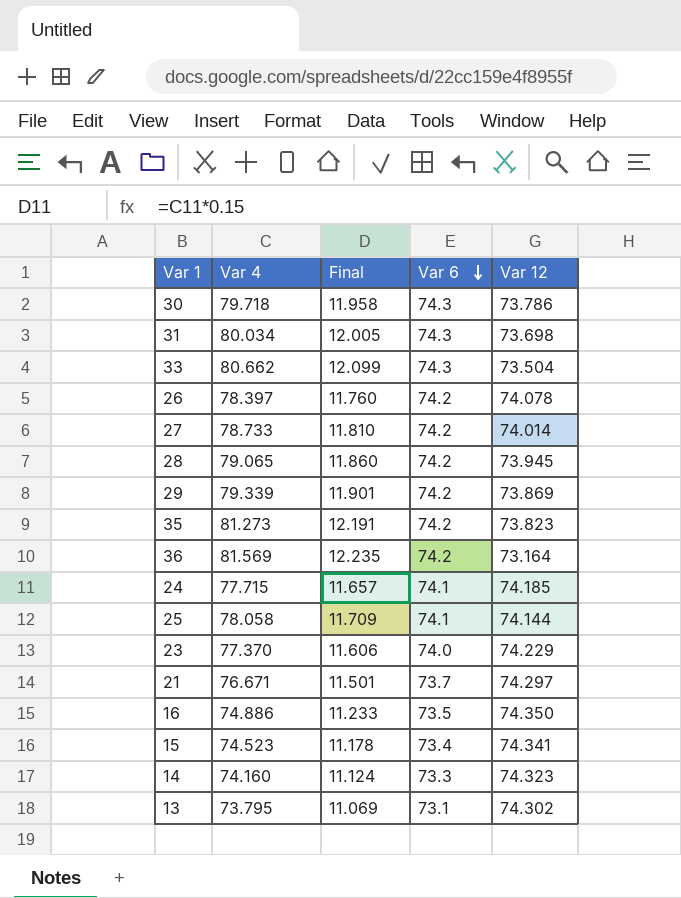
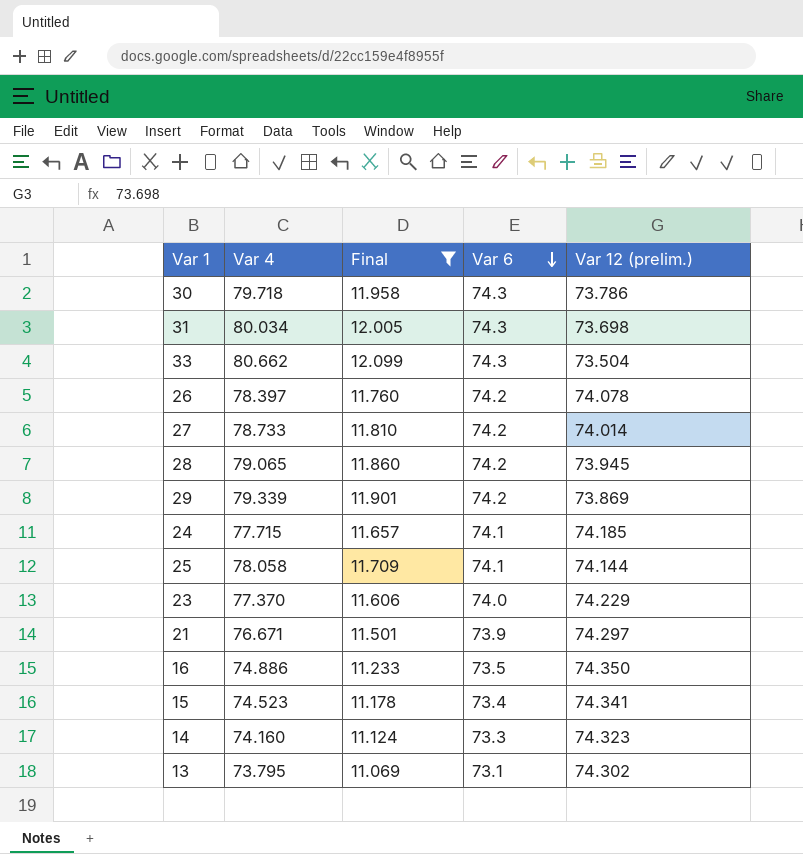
filter: none -> Final <= 12.099
column name: Var 12 -> Var 12 (prelim.)
21 | Var 6: 73.7 -> 73.9

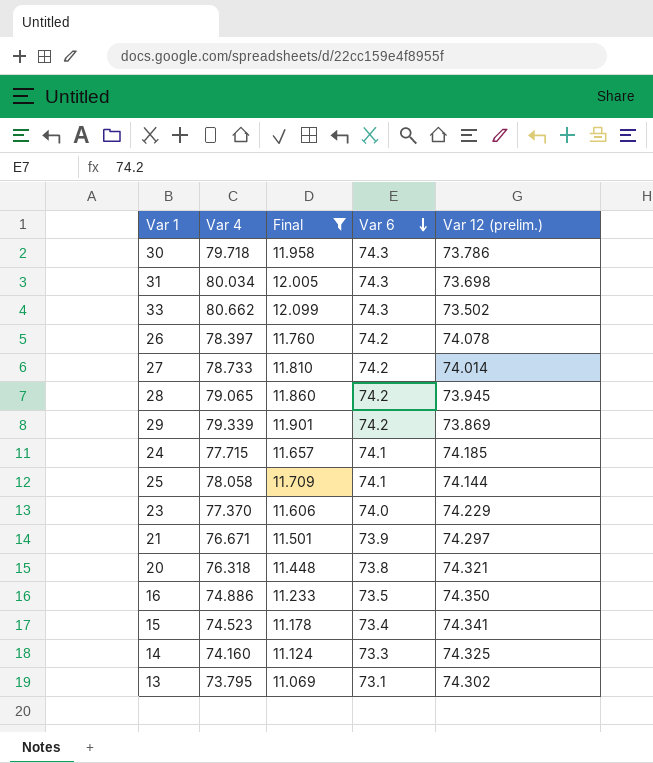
33 | Var 12 (prelim.): 73.504 -> 73.502
row 20: none -> 76.318 | 11.448 | 73.8 | 74.321
14 | Var 12 (prelim.): 74.323 -> 74.325

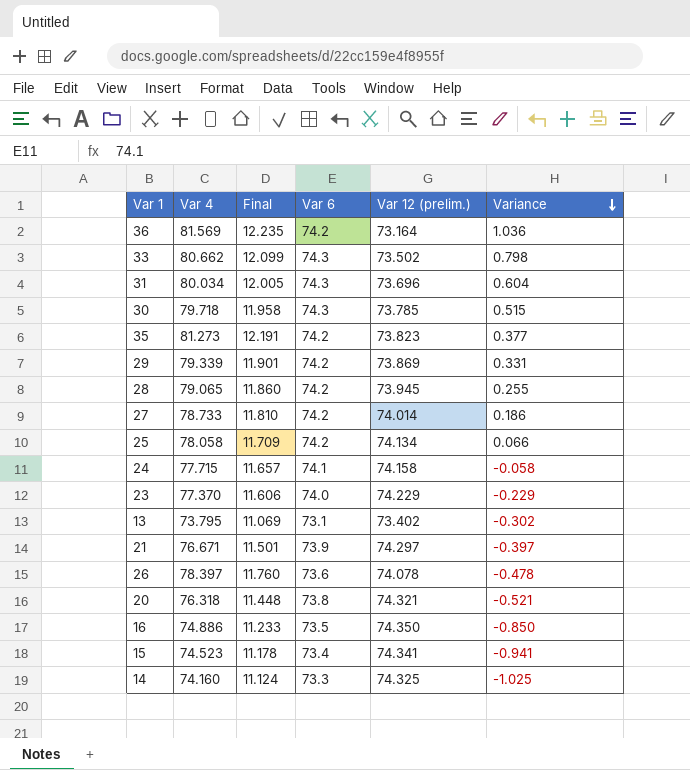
filter: Final <= 12.099 -> none
row order: Var 6 descending -> Variance descending
column Variance | formula: none -> [Var 6] - [Var 12 (prelim.)]
31 | Var 12 (prelim.): 73.698 -> 73.696
30 | Var 12 (prelim.): 73.786 -> 73.785
25 | Var 6: 74.1 -> 74.2
25 | Var 12 (prelim.): 74.144 -> 74.134
24 | Var 12 (prelim.): 74.185 -> 74.158
13 | Var 12 (prelim.): 74.302 -> 73.402
26 | Var 6: 74.2 -> 73.6

